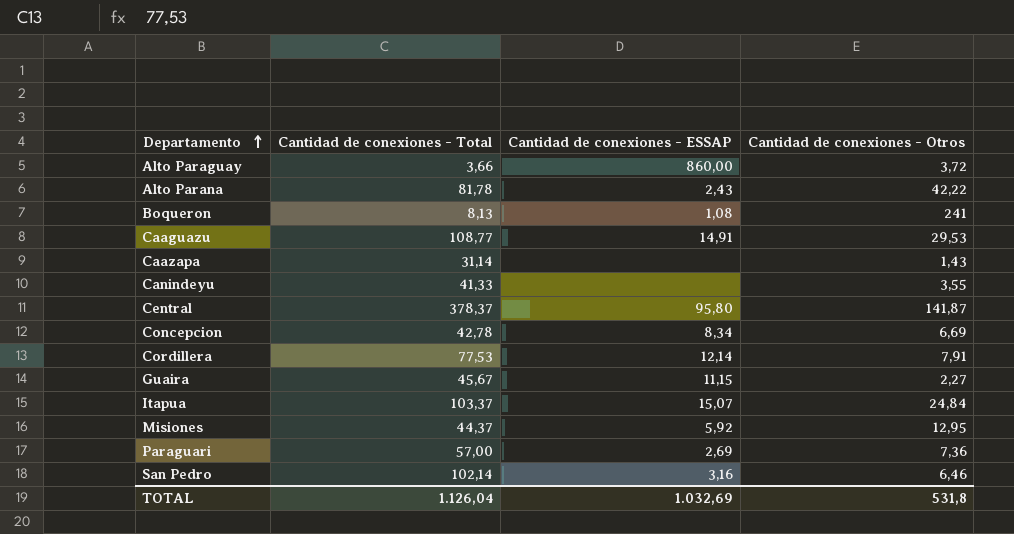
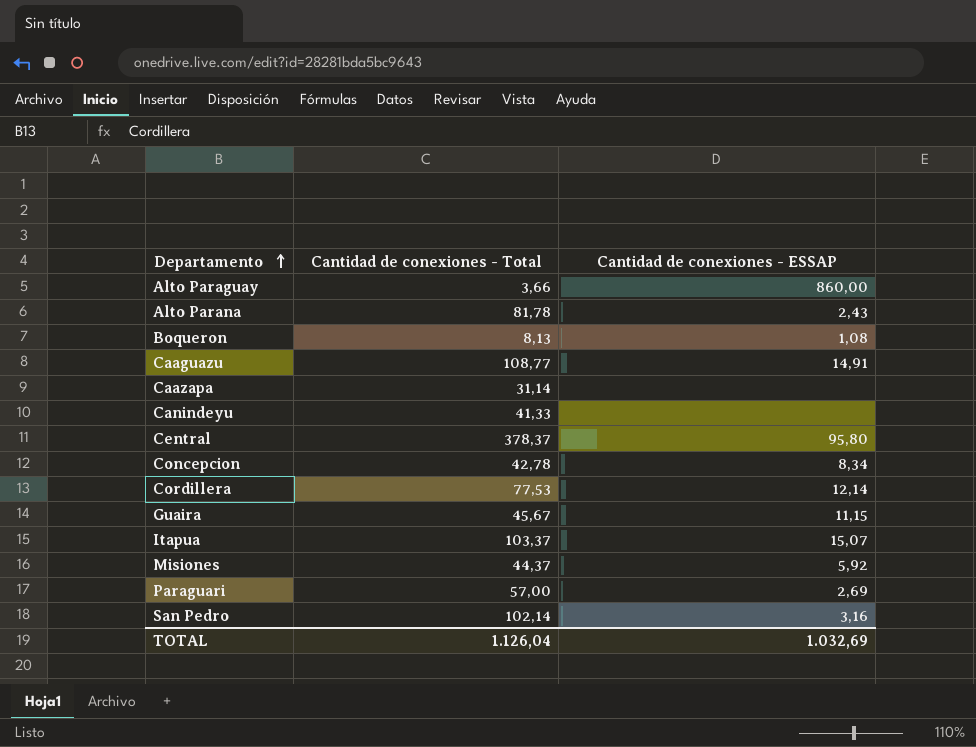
column Cantidad de conexiones - Otros | position: 4 -> none

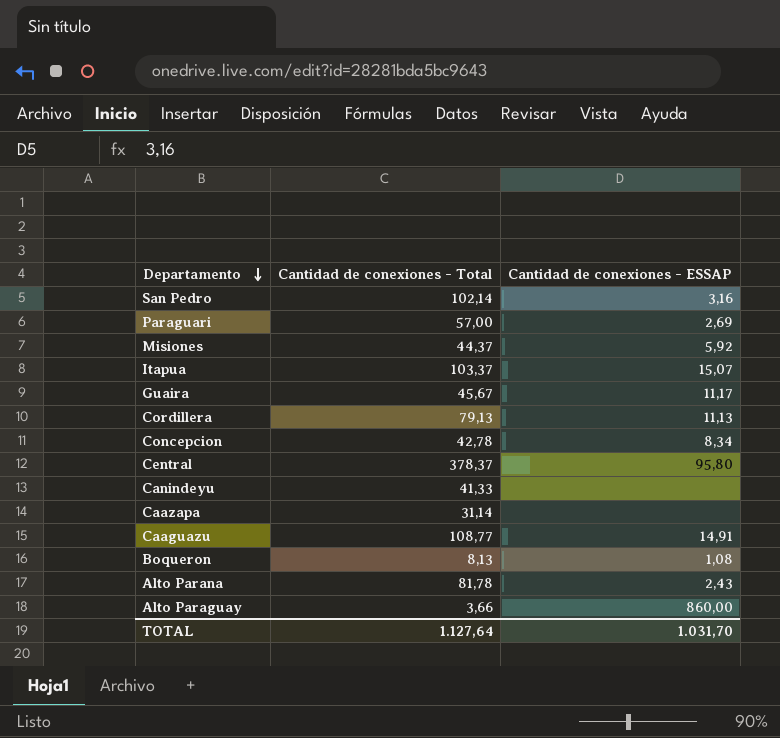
row order: Departamento ascending -> Departamento descending
Guaira | Cantidad de conexiones - ESSAP: 11,15 -> 11,17
Cordillera | Cantidad de conexiones - Total: 77,53 -> 79,13
Cordillera | Cantidad de conexiones - ESSAP: 12,14 -> 11,13
TOTAL | Cantidad de conexiones - Total: 1.126,04 -> 1.127,64
TOTAL | Cantidad de conexiones - ESSAP: 1.032,69 -> 1.031,70

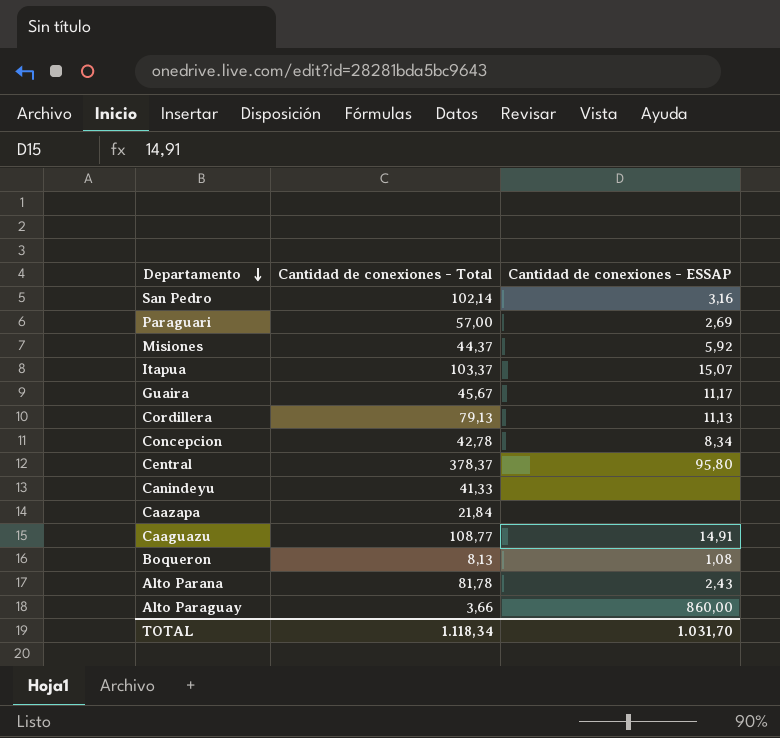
Caazapa | Cantidad de conexiones - Total: 31,14 -> 21,84
TOTAL | Cantidad de conexiones - Total: 1.127,64 -> 1.118,34

